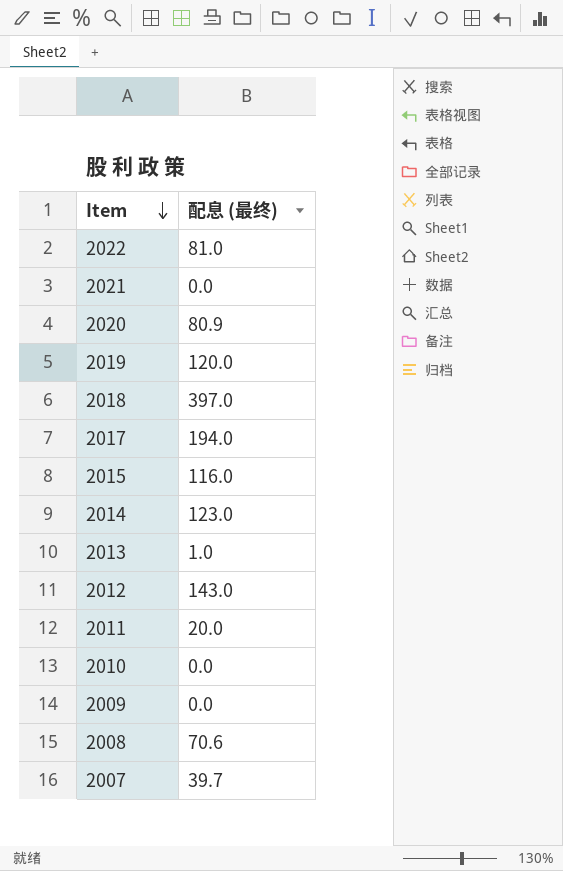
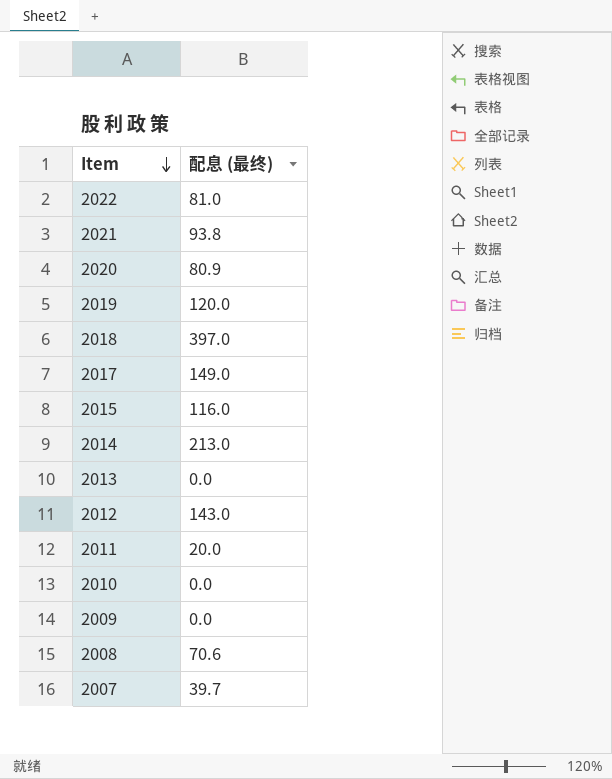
2021 | 配息 (最终): 0.0 -> 93.8
2017 | 配息 (最终): 194.0 -> 149.0
2014 | 配息 (最终): 123.0 -> 213.0
2013 | 配息 (最终): 1.0 -> 0.0

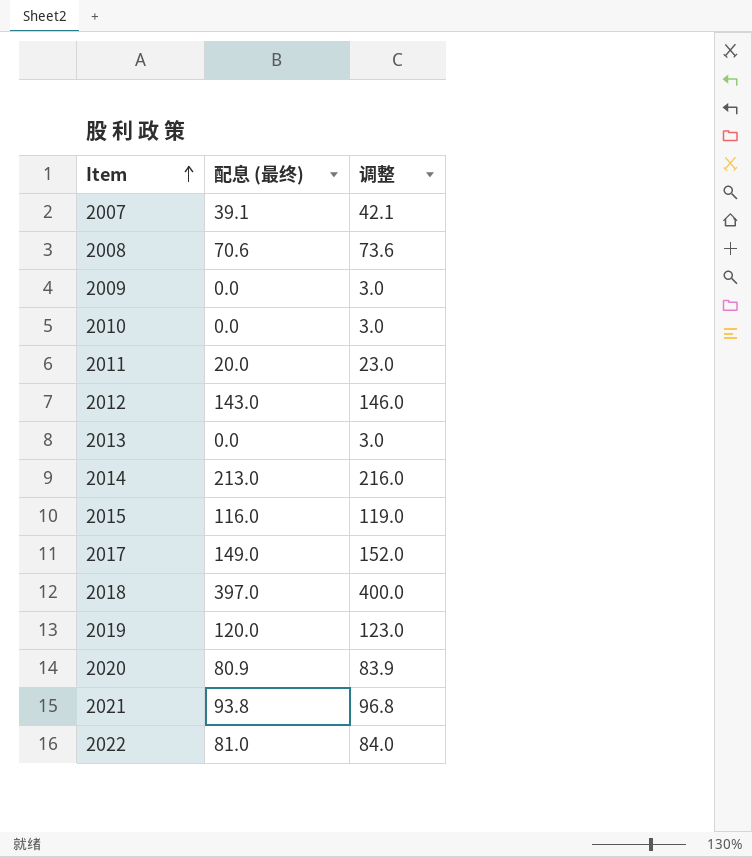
row order: Item descending -> Item ascending
column 调整 | formula: none -> [配息 (最终)] + 3
2007 | 配息 (最终): 39.7 -> 39.1

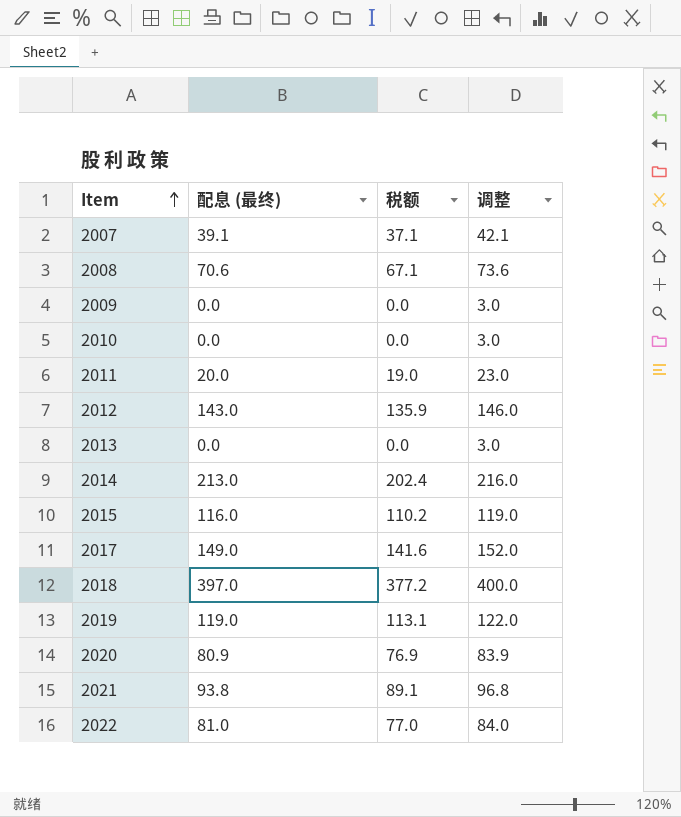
column 税额 | formula: none -> [配息 (最终)] * 0.95
2019 | 配息 (最终): 120.0 -> 119.0
2019 | 调整: 123.0 -> 122.0

